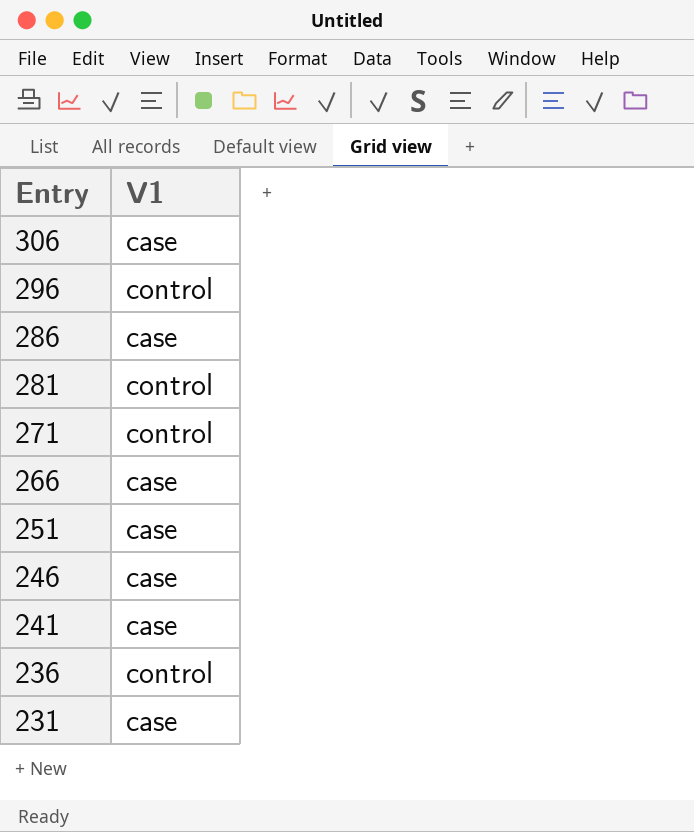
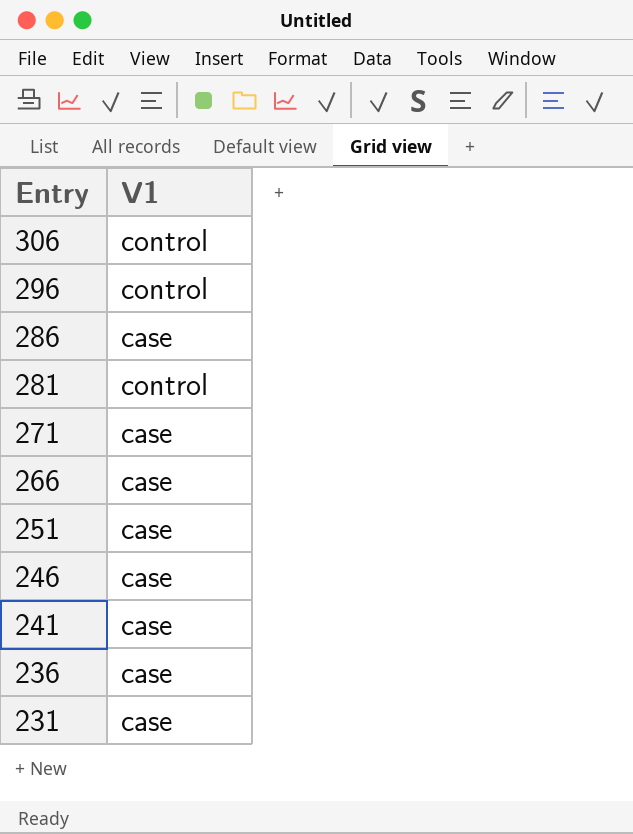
306 | V1: case -> control
271 | V1: control -> case
236 | V1: control -> case

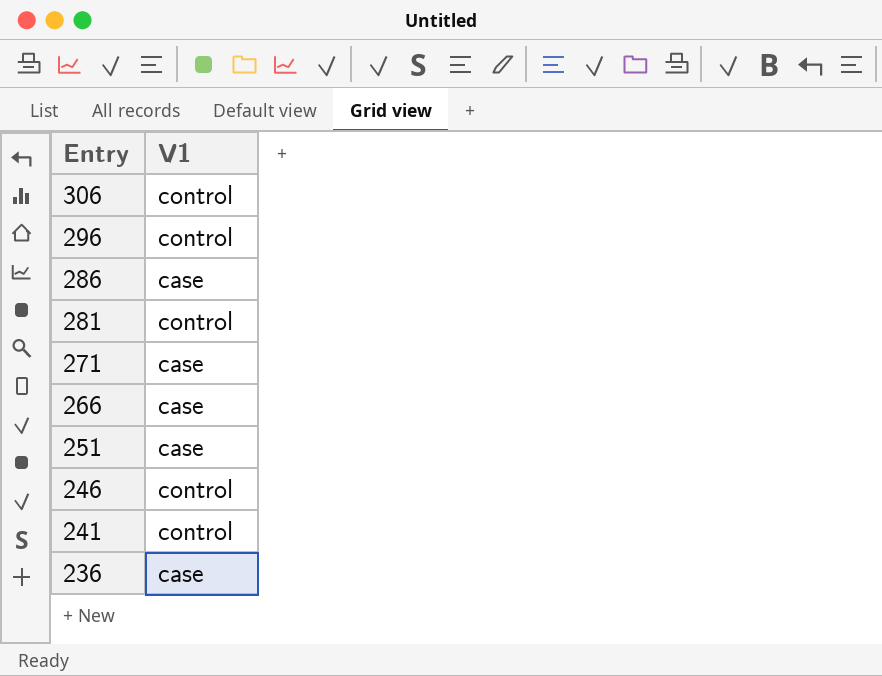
row 231: case -> none
246 | V1: case -> control
241 | V1: case -> control

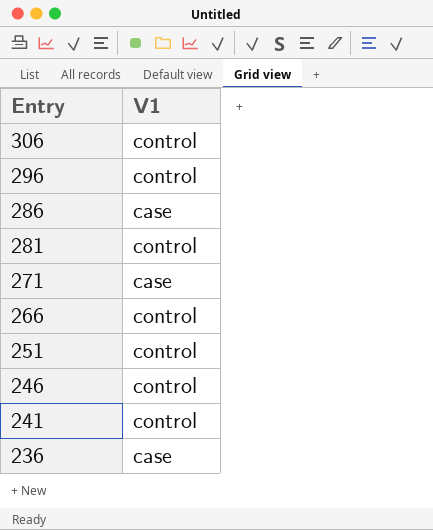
266 | V1: case -> control
251 | V1: case -> control

